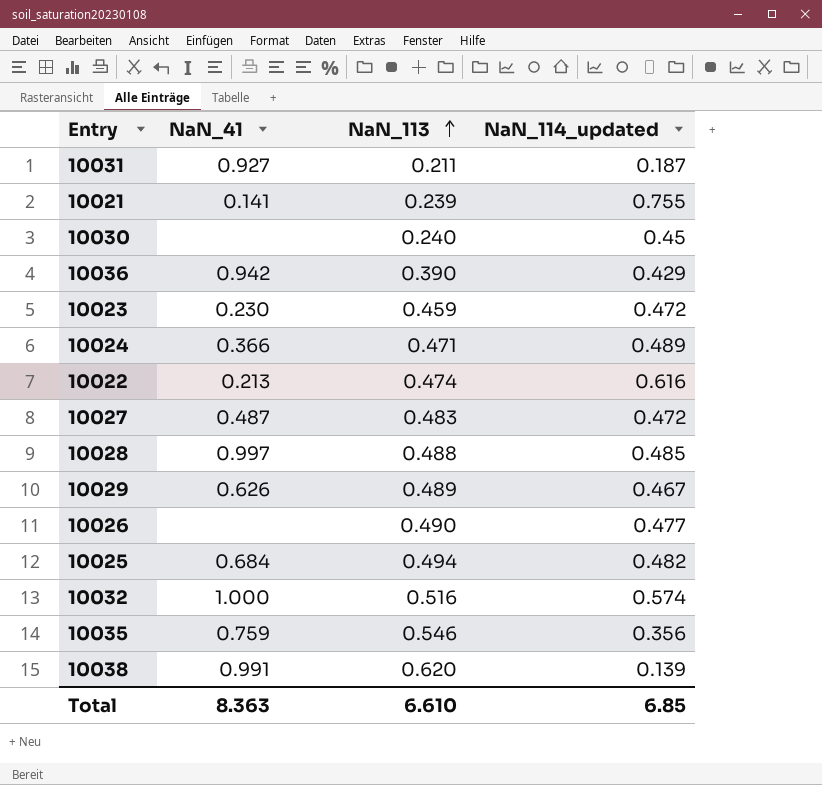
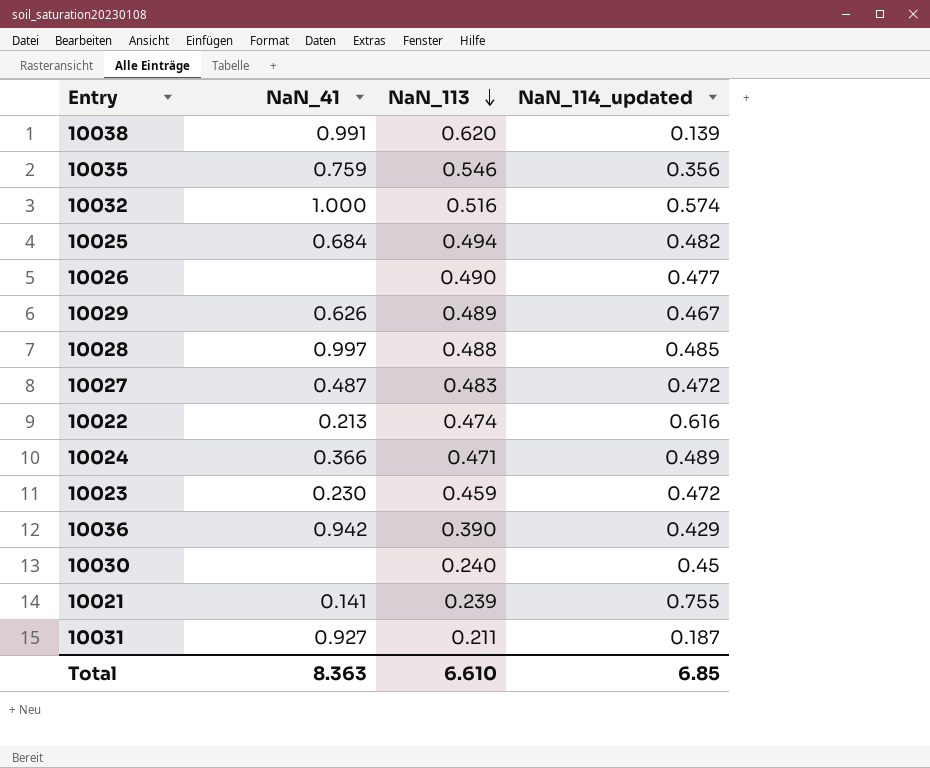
row order: NaN_113 ascending -> NaN_113 descending

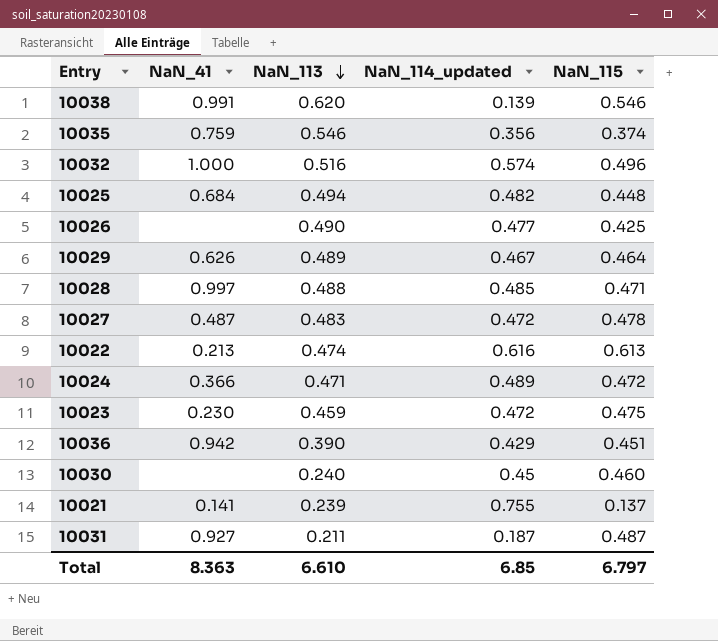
column NaN_115 | position: none -> 5

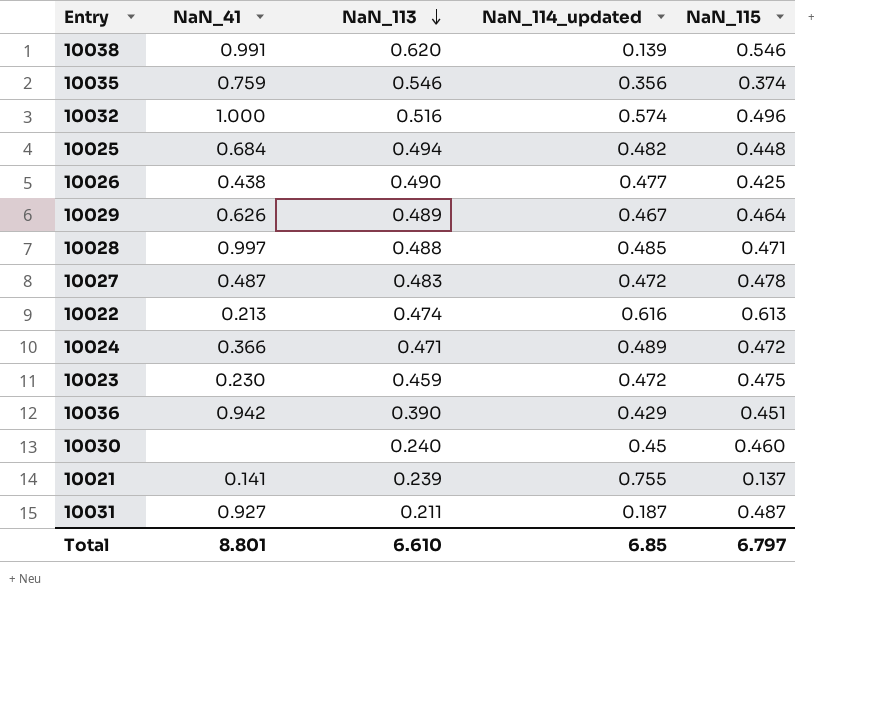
10026 | NaN_41: none -> 0.438
Total | NaN_41: 8.363 -> 8.801

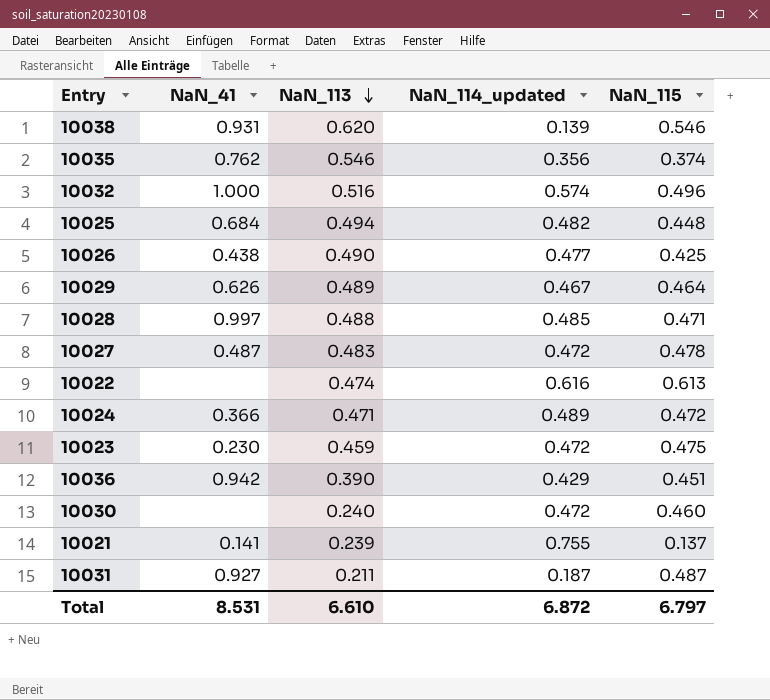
10038 | NaN_41: 0.991 -> 0.931
10035 | NaN_41: 0.759 -> 0.762
10022 | NaN_41: 0.213 -> none
10030 | NaN_114_updated: 0.45 -> 0.472
Total | NaN_41: 8.801 -> 8.531
Total | NaN_114_updated: 6.85 -> 6.872

